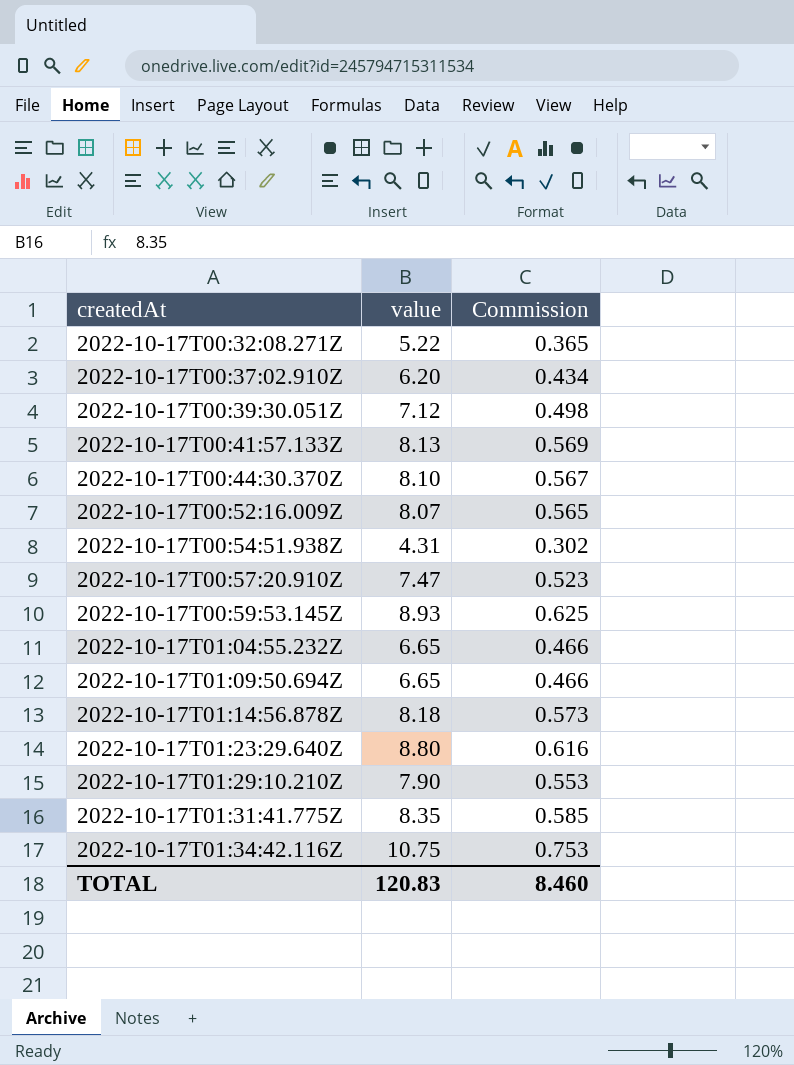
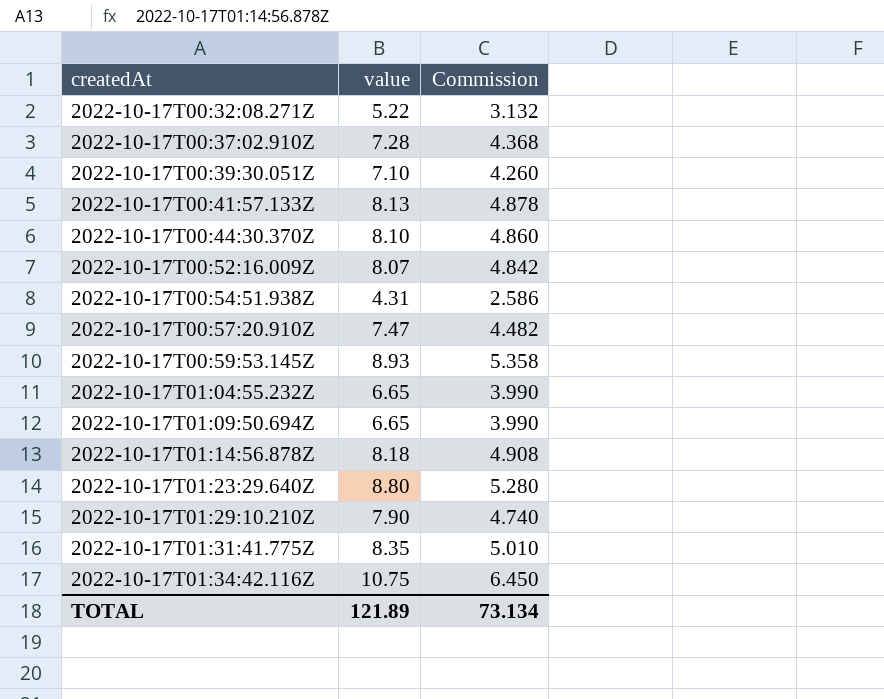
column Commission | formula: [value] * 0.07 -> [value] * 0.6
2022-10-17T00:37:02.910Z | value: 6.20 -> 7.28
2022-10-17T00:39:30.051Z | value: 7.12 -> 7.10
TOTAL | value: 120.83 -> 121.89
TOTAL | Commission: 8.460 -> 73.134

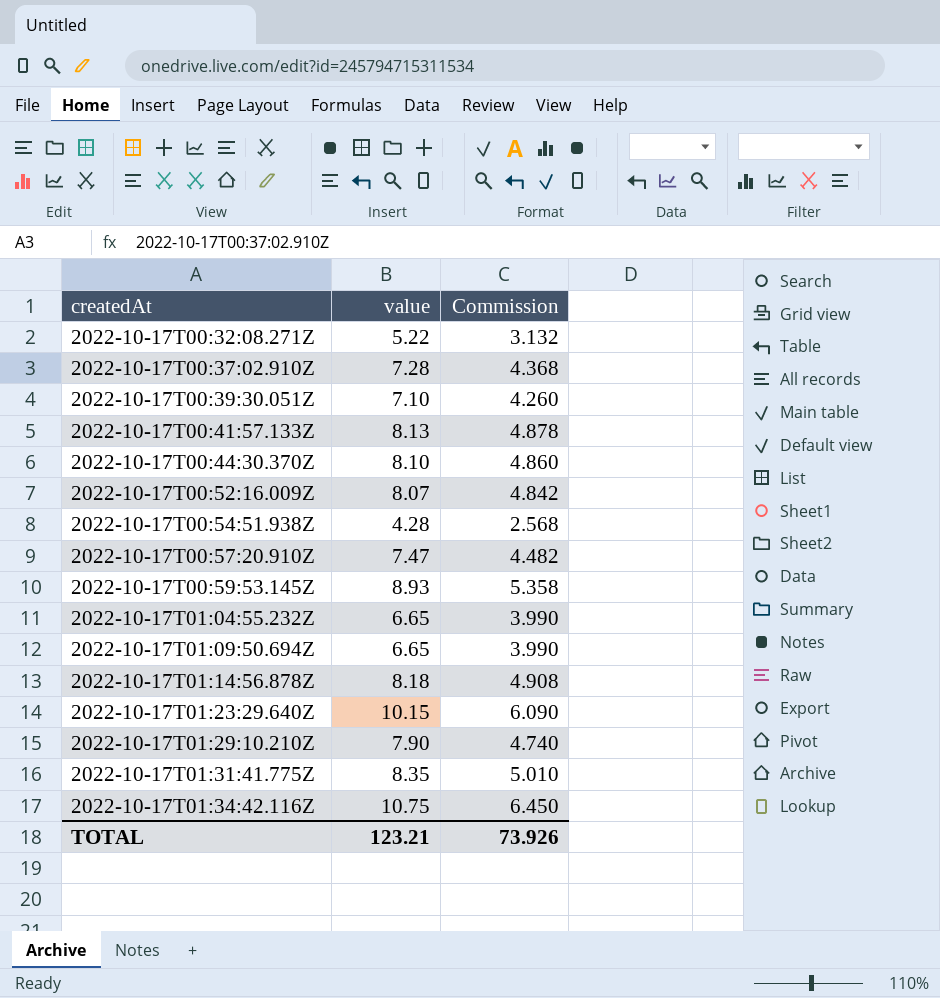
2022-10-17T00:54:51.938Z | value: 4.31 -> 4.28
2022-10-17T00:54:51.938Z | Commission: 2.586 -> 2.568
2022-10-17T01:23:29.640Z | value: 8.80 -> 10.15
2022-10-17T01:23:29.640Z | Commission: 5.280 -> 6.090
TOTAL | value: 121.89 -> 123.21
TOTAL | Commission: 73.134 -> 73.926

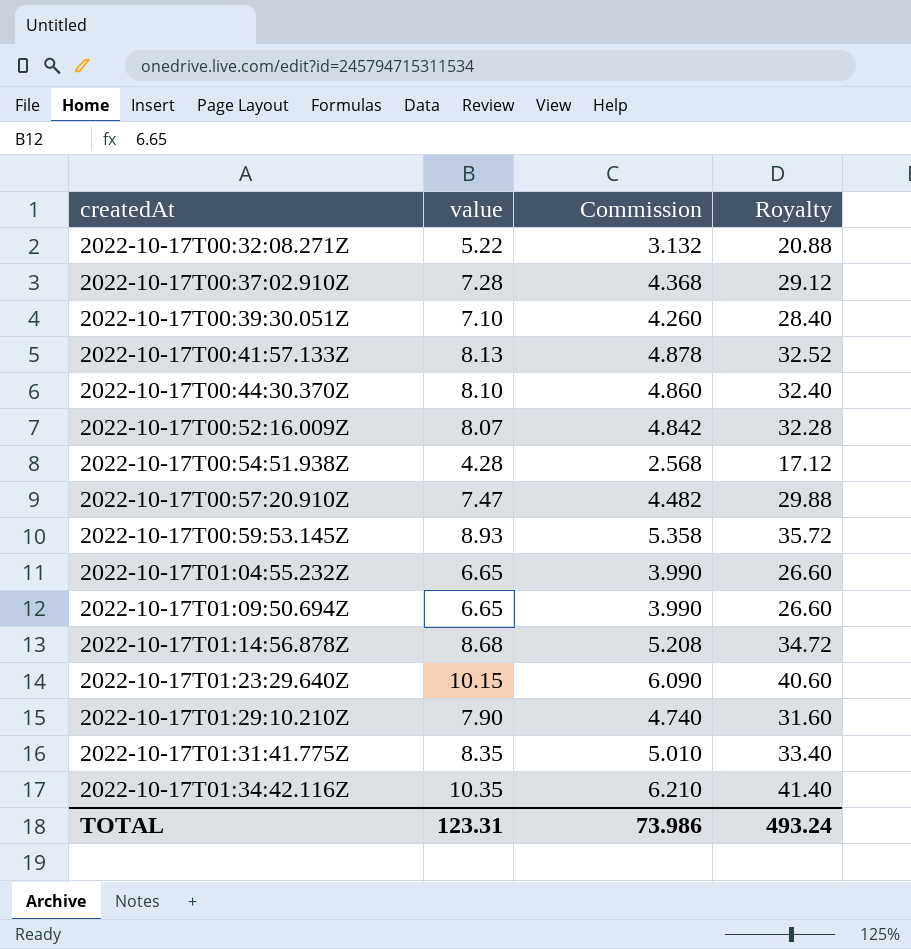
column Royalty | formula: none -> [value] * 4
2022-10-17T01:14:56.878Z | value: 8.18 -> 8.68
2022-10-17T01:14:56.878Z | Commission: 4.908 -> 5.208
2022-10-17T01:34:42.116Z | value: 10.75 -> 10.35
2022-10-17T01:34:42.116Z | Commission: 6.450 -> 6.210
TOTAL | value: 123.21 -> 123.31
TOTAL | Commission: 73.926 -> 73.986

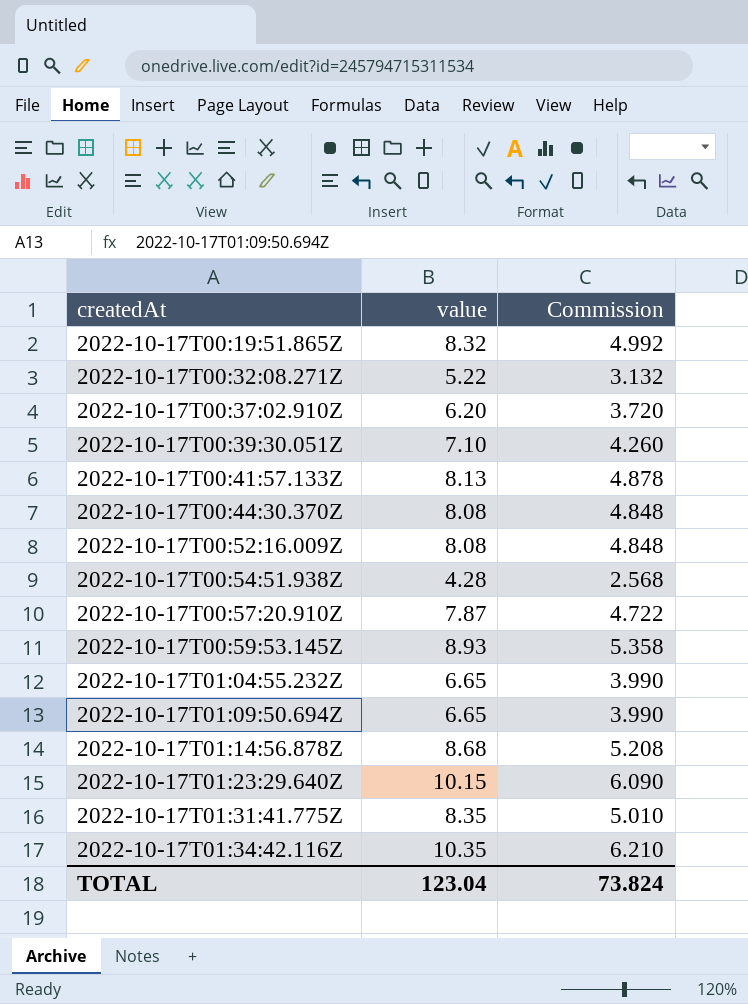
column Royalty | formula: [value] * 4 -> none
row 2022-10-17T01:29:10.210Z: 7.90 | 4.740 | 31.60 -> none
row 2022-10-17T00:19:51.865Z: none -> 8.32 | 4.992
2022-10-17T00:37:02.910Z | value: 7.28 -> 6.20
2022-10-17T00:37:02.910Z | Commission: 4.368 -> 3.720
2022-10-17T00:44:30.370Z | value: 8.10 -> 8.08
2022-10-17T00:44:30.370Z | Commission: 4.860 -> 4.848
2022-10-17T00:52:16.009Z | value: 8.07 -> 8.08
2022-10-17T00:52:16.009Z | Commission: 4.842 -> 4.848
2022-10-17T00:57:20.910Z | value: 7.47 -> 7.87
2022-10-17T00:57:20.910Z | Commission: 4.482 -> 4.722
TOTAL | value: 123.31 -> 123.04
TOTAL | Commission: 73.986 -> 73.824

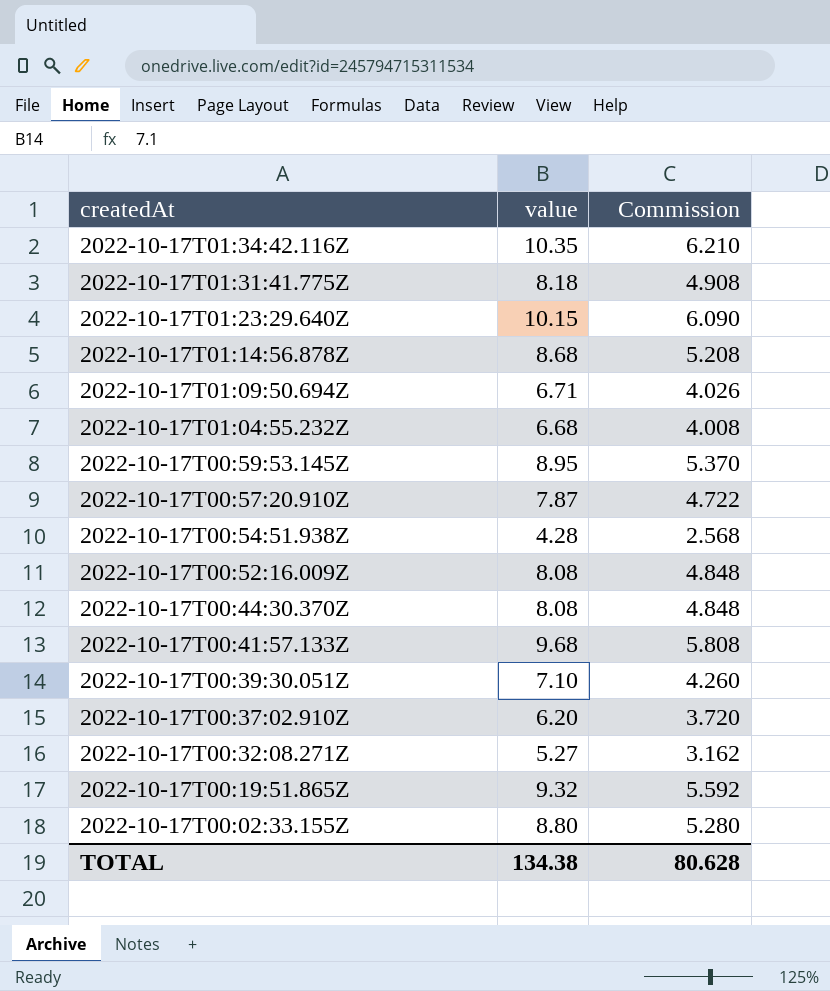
row order: createdAt ascending -> createdAt descending
2022-10-17T01:31:41.775Z | value: 8.35 -> 8.18
2022-10-17T01:31:41.775Z | Commission: 5.010 -> 4.908
2022-10-17T01:09:50.694Z | value: 6.65 -> 6.71
2022-10-17T01:09:50.694Z | Commission: 3.990 -> 4.026
2022-10-17T01:04:55.232Z | value: 6.65 -> 6.68
2022-10-17T01:04:55.232Z | Commission: 3.990 -> 4.008
2022-10-17T00:59:53.145Z | value: 8.93 -> 8.95
2022-10-17T00:59:53.145Z | Commission: 5.358 -> 5.370
2022-10-17T00:41:57.133Z | value: 8.13 -> 9.68
2022-10-17T00:41:57.133Z | Commission: 4.878 -> 5.808
2022-10-17T00:32:08.271Z | value: 5.22 -> 5.27
2022-10-17T00:32:08.271Z | Commission: 3.132 -> 3.162
2022-10-17T00:19:51.865Z | value: 8.32 -> 9.32
2022-10-17T00:19:51.865Z | Commission: 4.992 -> 5.592
row 2022-10-17T00:02:33.155Z: none -> 8.80 | 5.280
TOTAL | value: 123.04 -> 134.38
TOTAL | Commission: 73.824 -> 80.628

